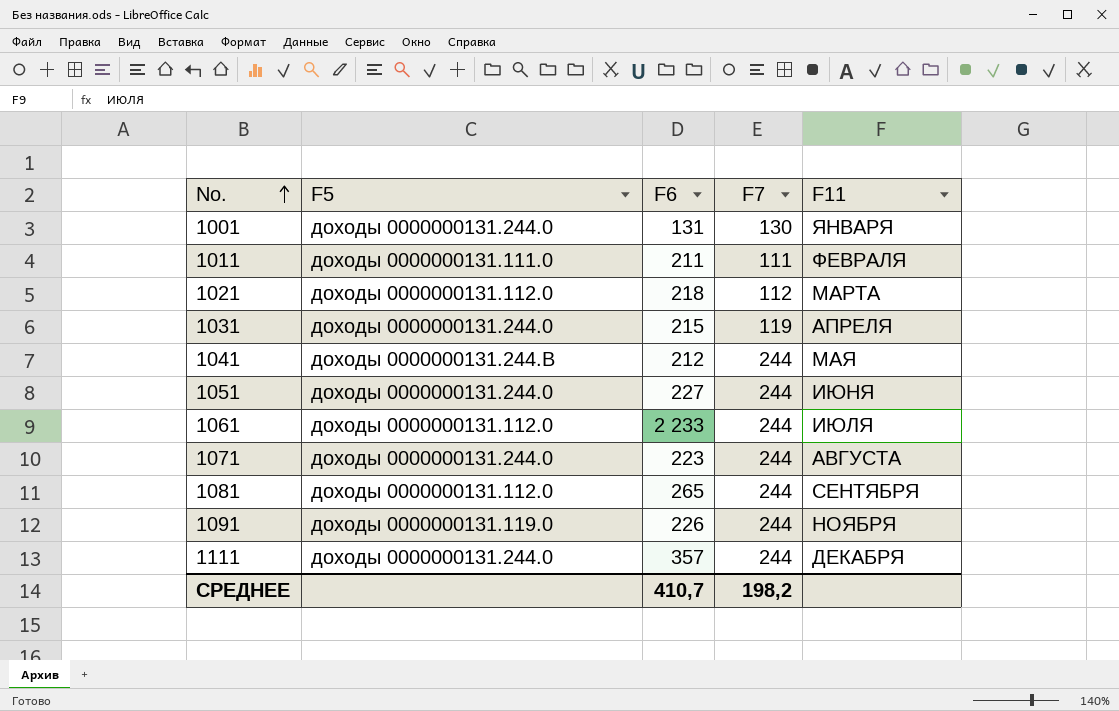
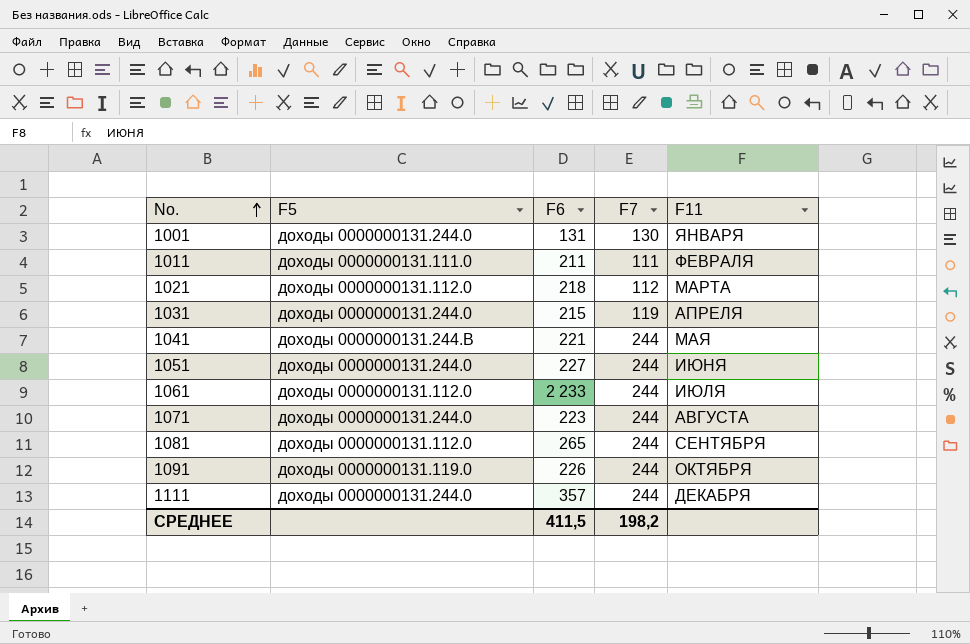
1041 | F6: 212 -> 221
1091 | F11: НОЯБРЯ -> ОКТЯБРЯ
СРЕДНЕЕ | F6: 410,7 -> 411,5

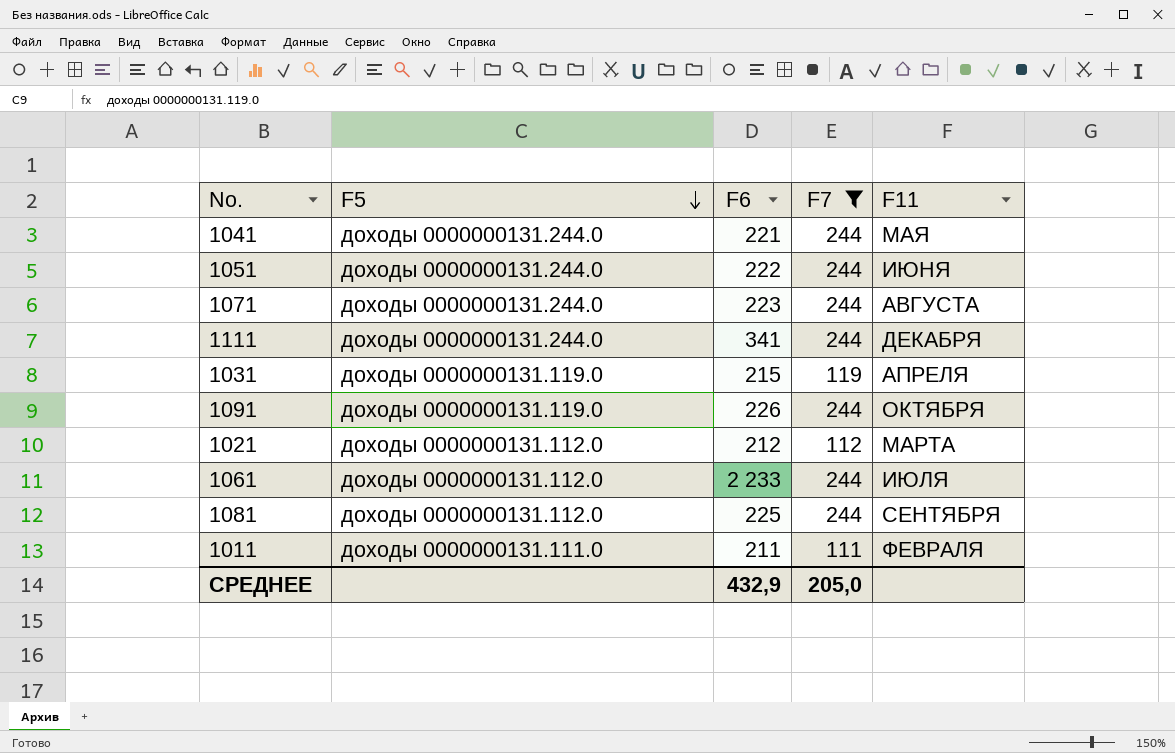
filter: none -> F7 != 130
row order: No. ascending -> F5 descending
1041 | F5: доходы 0000000131.244.В -> доходы 0000000131.244.0
1051 | F6: 227 -> 222
1111 | F6: 357 -> 341
1031 | F5: доходы 0000000131.244.0 -> доходы 0000000131.119.0
1021 | F6: 218 -> 212
1081 | F6: 265 -> 225
СРЕДНЕЕ | F6: 411,5 -> 432,9
СРЕДНЕЕ | F7: 198,2 -> 205,0

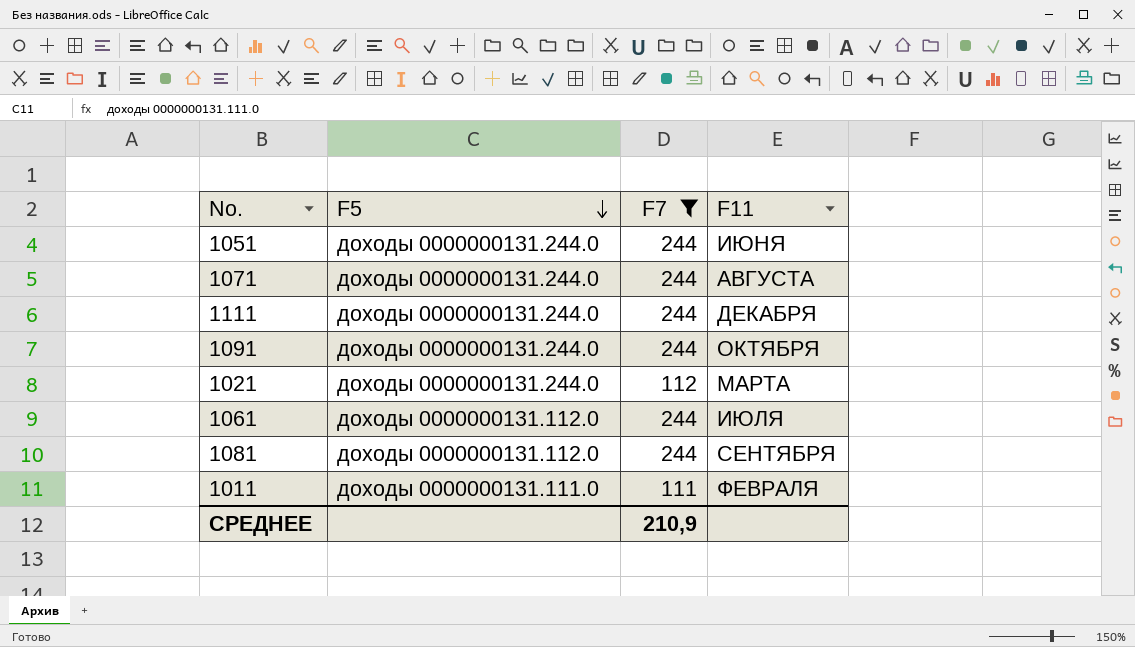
column F6 | position: 3 -> none
row 1041: доходы 0000000131.244.0 | 221 | 244 | МАЯ -> none
row 1031: доходы 0000000131.119.0 | 215 | 119 | АПРЕЛЯ -> none
1091 | F5: доходы 0000000131.119.0 -> доходы 0000000131.244.0
1021 | F5: доходы 0000000131.112.0 -> доходы 0000000131.244.0
СРЕДНЕЕ | F7: 205,0 -> 210,9

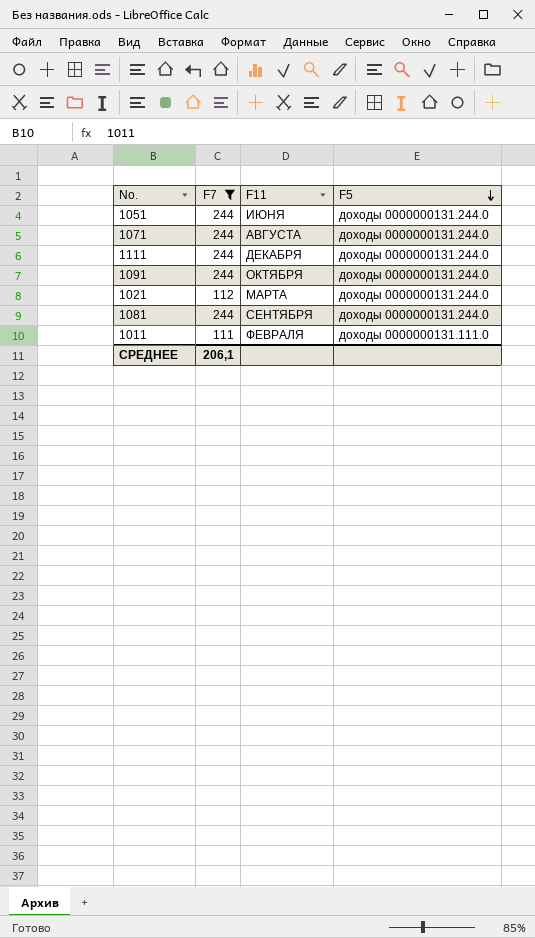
column F5 | position: 2 -> 4
row 1061: доходы 0000000131.112.0 | 244 | ИЮЛЯ -> none
1081 | F5: доходы 0000000131.112.0 -> доходы 0000000131.244.0
СРЕДНЕЕ | F7: 210,9 -> 206,1

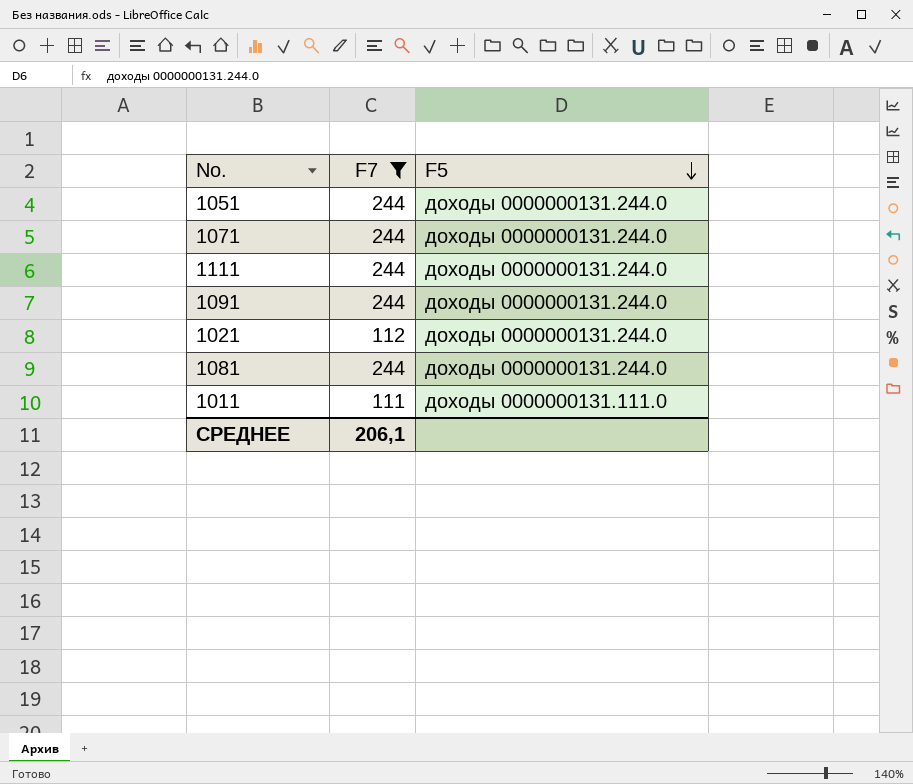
column F11 | position: 3 -> none

